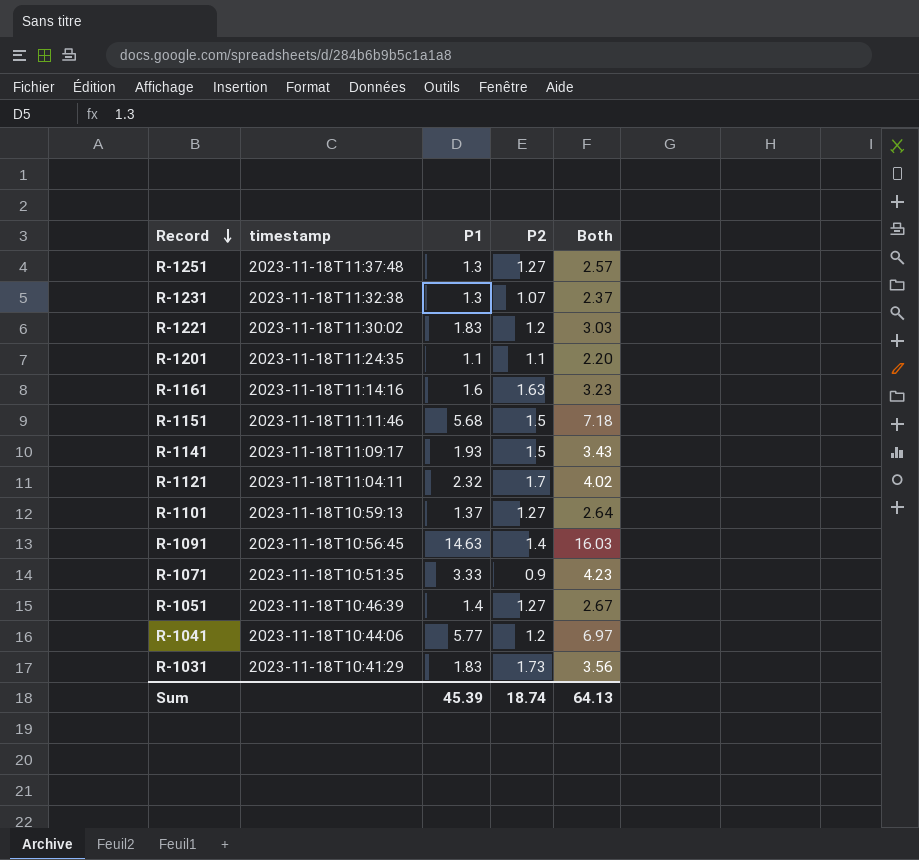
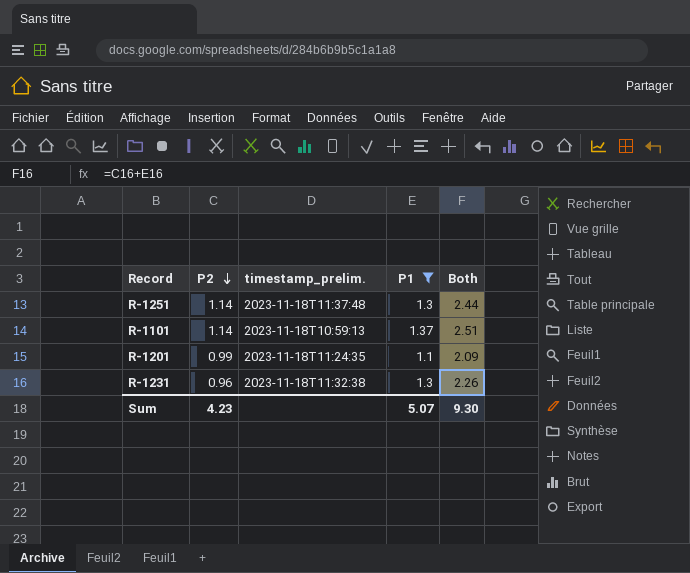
filter: none -> P1 <= 1.37
row order: Record descending -> P2 descending
column P2 | position: 4 -> 2
column name: timestamp -> timestamp_prelim.
R-1251 | P2: 1.27 -> 1.14
R-1251 | Both: 2.57 -> 2.44
R-1101 | P2: 1.27 -> 1.14
R-1101 | Both: 2.64 -> 2.51
R-1201 | P2: 1.1 -> 0.99
R-1201 | Both: 2.20 -> 2.09
R-1231 | P2: 1.07 -> 0.96
R-1231 | Both: 2.37 -> 2.26
Sum | P2: 18.74 -> 4.23
Sum | P1: 45.39 -> 5.07
Sum | Both: 64.13 -> 9.30

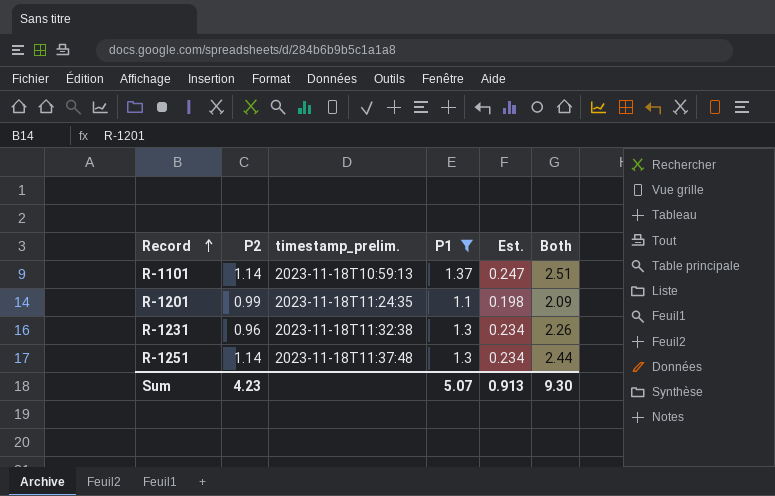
row order: P2 descending -> Record ascending
column Est. | formula: none -> [P1] * 0.18

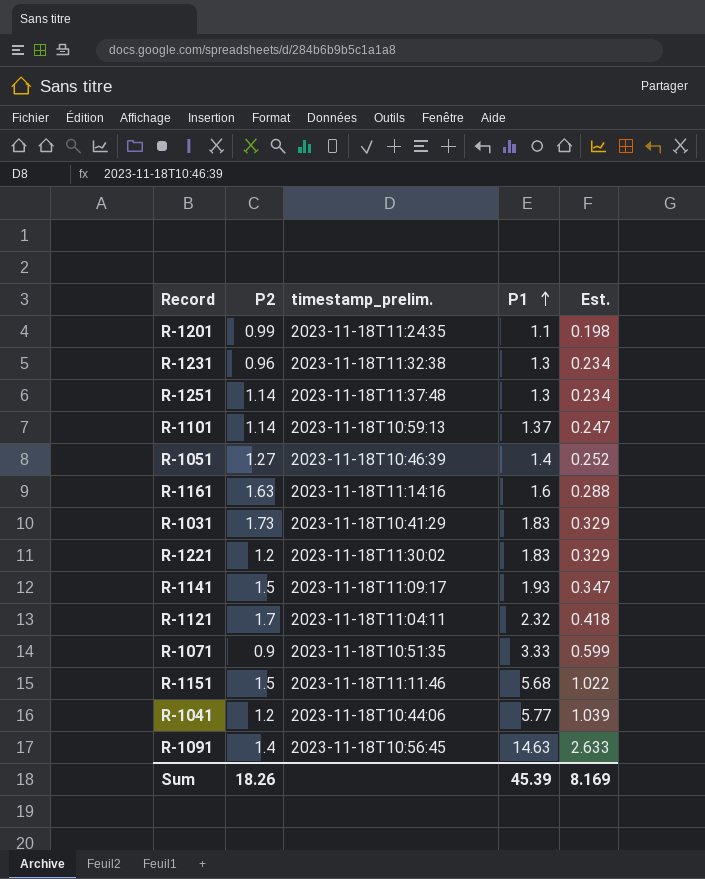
filter: P1 <= 1.37 -> none
row order: Record ascending -> P1 ascending
column Both | formula: [P2] + [P1] -> none
Sum | P2: 4.23 -> 18.26
Sum | P1: 5.07 -> 45.39
Sum | Est.: 0.913 -> 8.169

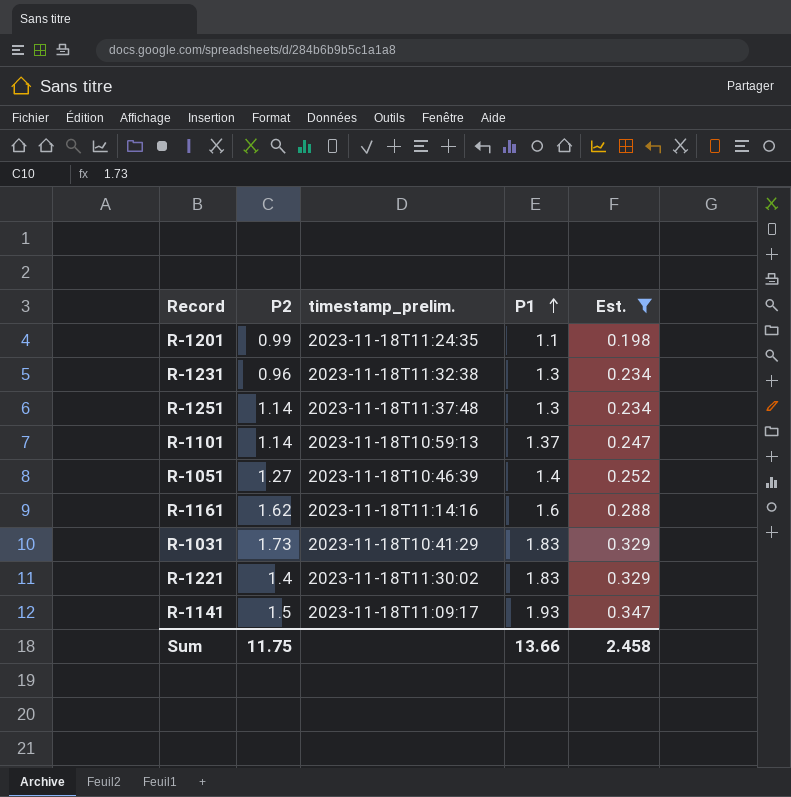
filter: none -> Est. <= 0.347
R-1161 | P2: 1.63 -> 1.62
R-1221 | P2: 1.2 -> 1.4
Sum | P2: 18.26 -> 11.75
Sum | P1: 45.39 -> 13.66
Sum | Est.: 8.169 -> 2.458

